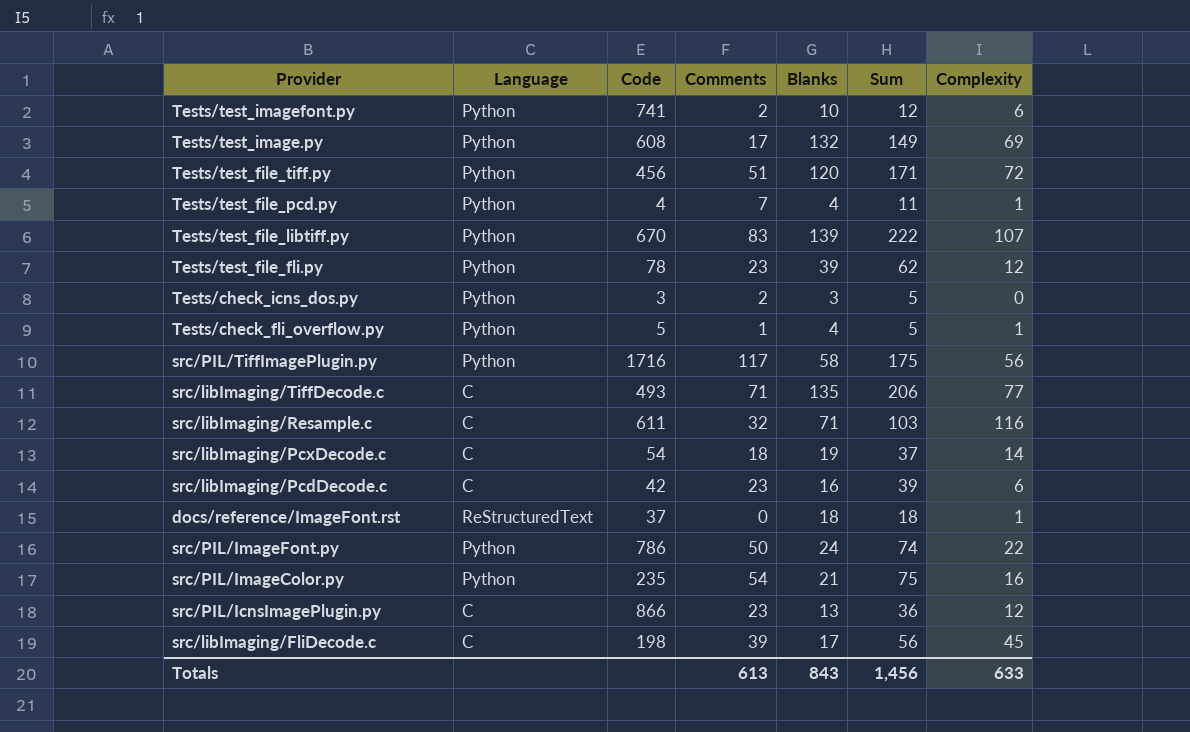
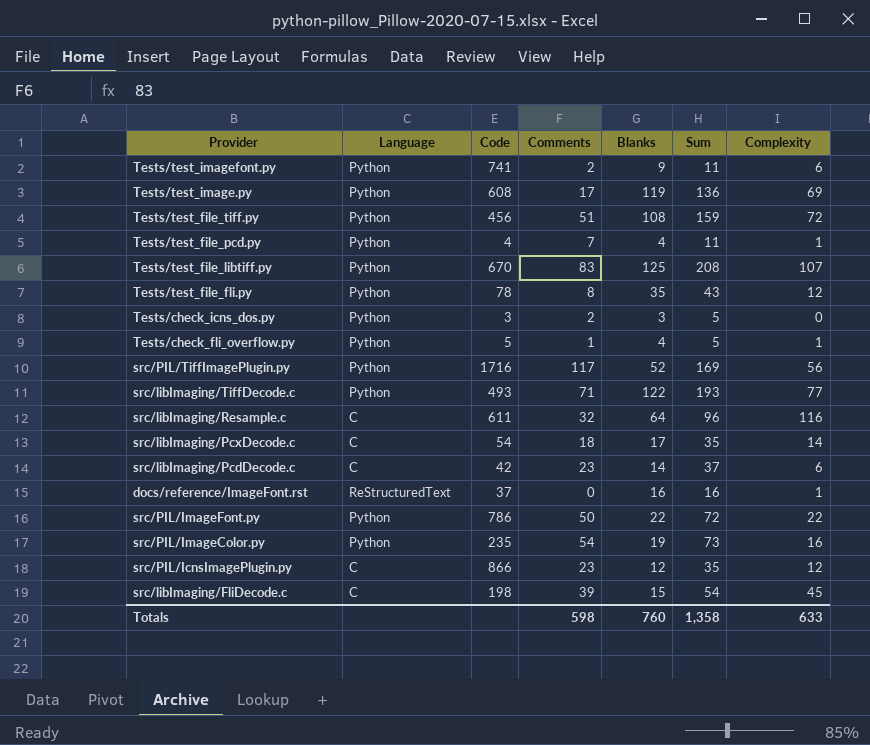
Tests/test_imagefont.py | Blanks: 10 -> 9
Tests/test_imagefont.py | Sum: 12 -> 11
Tests/test_image.py | Blanks: 132 -> 119
Tests/test_image.py | Sum: 149 -> 136
Tests/test_file_tiff.py | Blanks: 120 -> 108
Tests/test_file_tiff.py | Sum: 171 -> 159
Tests/test_file_libtiff.py | Blanks: 139 -> 125
Tests/test_file_libtiff.py | Sum: 222 -> 208
Tests/test_file_fli.py | Comments: 23 -> 8
Tests/test_file_fli.py | Blanks: 39 -> 35
Tests/test_file_fli.py | Sum: 62 -> 43
src/PIL/TiffImagePlugin.py | Blanks: 58 -> 52
src/PIL/TiffImagePlugin.py | Sum: 175 -> 169
src/libImaging/TiffDecode.c | Language: C -> Python
src/libImaging/TiffDecode.c | Blanks: 135 -> 122
src/libImaging/TiffDecode.c | Sum: 206 -> 193
src/libImaging/Resample.c | Blanks: 71 -> 64
src/libImaging/Resample.c | Sum: 103 -> 96
src/libImaging/PcxDecode.c | Blanks: 19 -> 17
src/libImaging/PcxDecode.c | Sum: 37 -> 35
src/libImaging/PcdDecode.c | Blanks: 16 -> 14
src/libImaging/PcdDecode.c | Sum: 39 -> 37
docs/reference/ImageFont.rst | Blanks: 18 -> 16
docs/reference/ImageFont.rst | Sum: 18 -> 16
src/PIL/ImageFont.py | Blanks: 24 -> 22
src/PIL/ImageFont.py | Sum: 74 -> 72
src/PIL/ImageColor.py | Blanks: 21 -> 19
src/PIL/ImageColor.py | Sum: 75 -> 73
src/PIL/IcnsImagePlugin.py | Blanks: 13 -> 12
src/PIL/IcnsImagePlugin.py | Sum: 36 -> 35
src/libImaging/FliDecode.c | Blanks: 17 -> 15
src/libImaging/FliDecode.c | Sum: 56 -> 54
Totals | Comments: 613 -> 598
Totals | Blanks: 843 -> 760
Totals | Sum: 1,456 -> 1,358

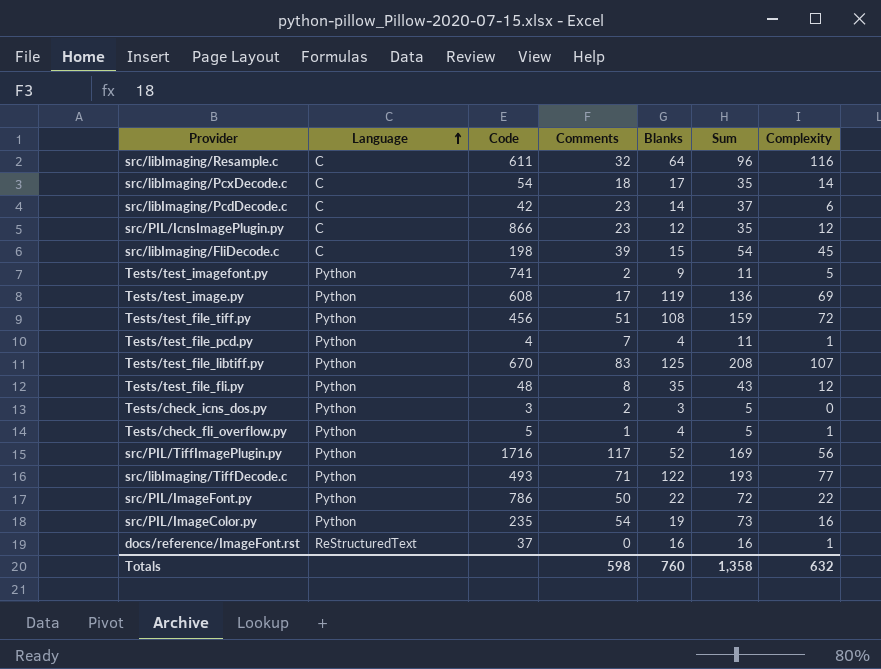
row order: none -> Language ascending
Tests/test_imagefont.py | Complexity: 6 -> 5
Tests/test_file_fli.py | Code: 78 -> 48
Totals | Complexity: 633 -> 632

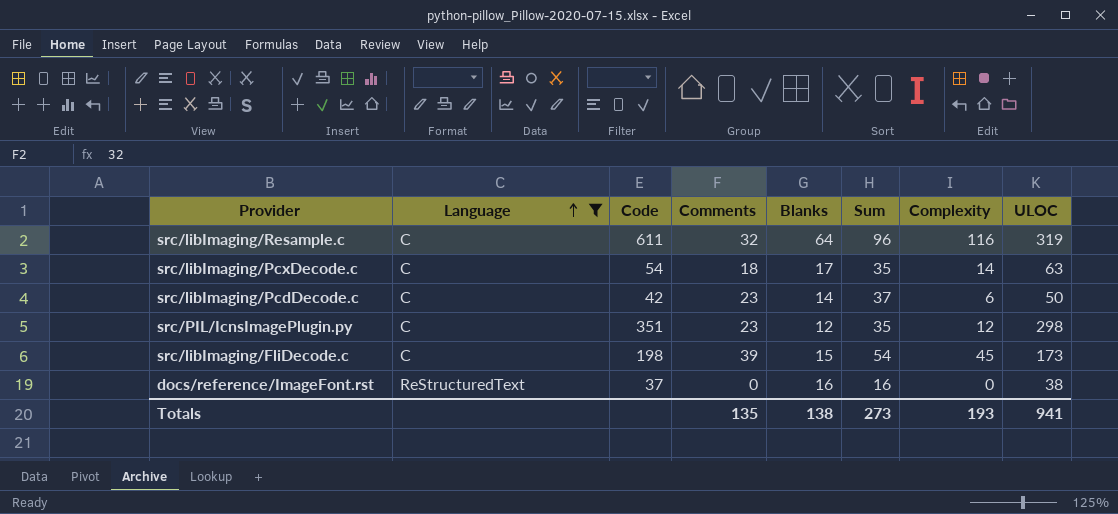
filter: none -> Language != Python
column ULOC | position: none -> 8
src/PIL/IcnsImagePlugin.py | Code: 866 -> 351
docs/reference/ImageFont.rst | Complexity: 1 -> 0
Totals | Comments: 598 -> 135
Totals | Blanks: 760 -> 138
Totals | Sum: 1,358 -> 273
Totals | Complexity: 632 -> 193

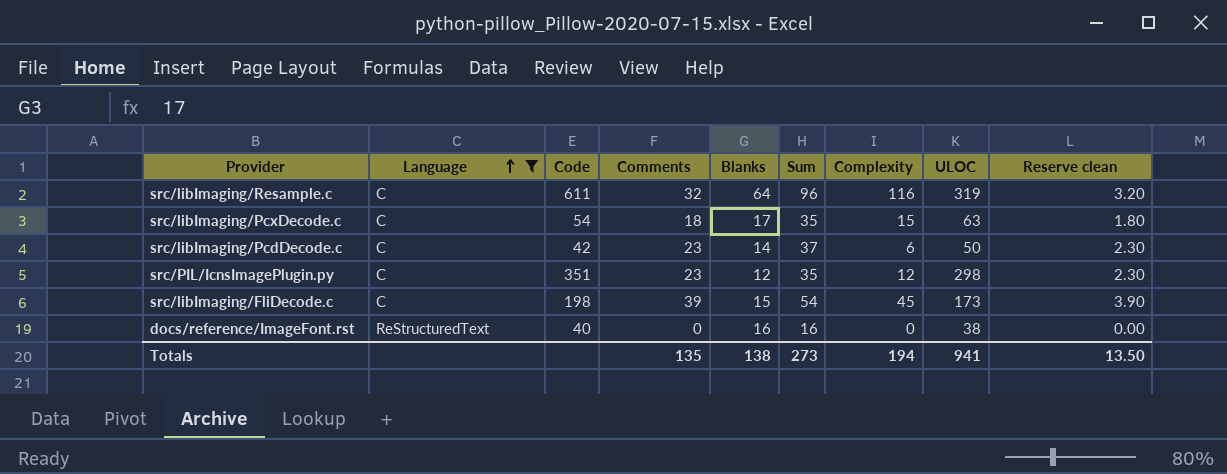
column Reserve clean | formula: none -> [Comments] * 0.1
src/libImaging/PcxDecode.c | Complexity: 14 -> 15
docs/reference/ImageFont.rst | Code: 37 -> 40
Totals | Complexity: 193 -> 194

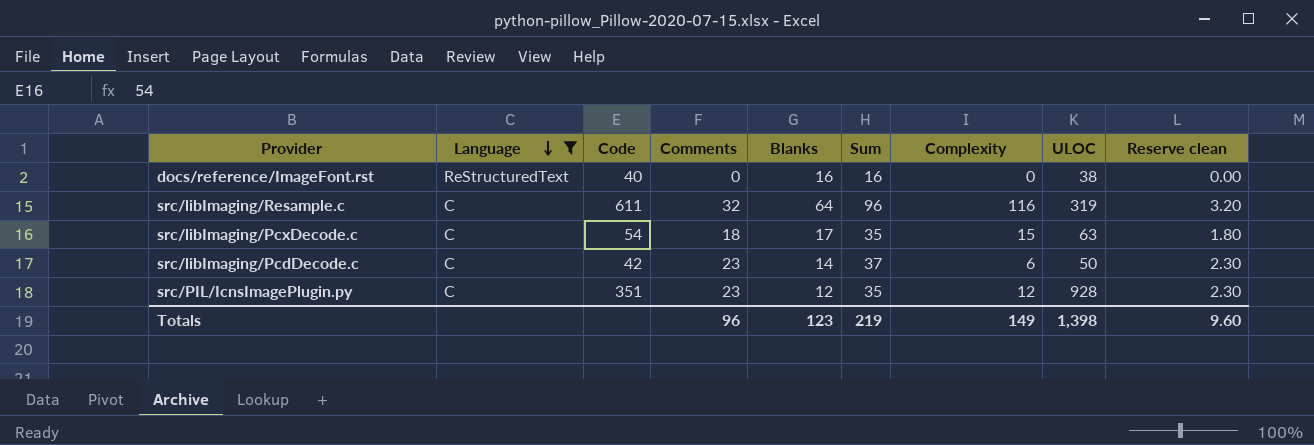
row order: Language ascending -> Language descending
row src/libImaging/FliDecode.c: C | 198 | 39 | 15 | 54 | 45 | 173 | 3.90 -> none
src/PIL/IcnsImagePlugin.py | ULOC: 298 -> 928
Totals | Comments: 135 -> 96
Totals | Blanks: 138 -> 123
Totals | Sum: 273 -> 219
Totals | Complexity: 194 -> 149
Totals | ULOC: 941 -> 1,398
Totals | Reserve clean: 13.50 -> 9.60

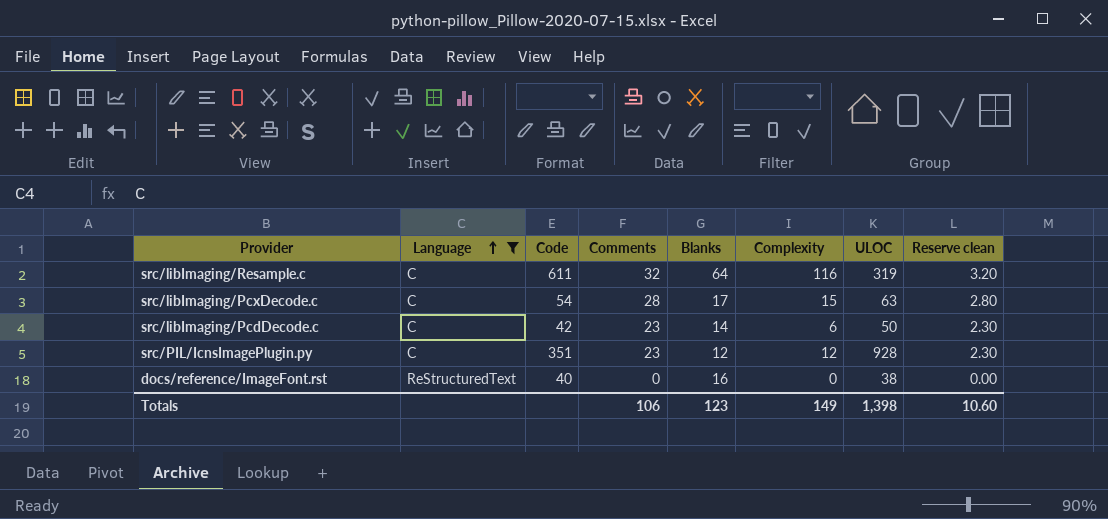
row order: Language descending -> Language ascending
column Sum | formula: [Comments] + [Blanks] -> none
src/libImaging/PcxDecode.c | Comments: 18 -> 28
src/libImaging/PcxDecode.c | Reserve clean: 1.80 -> 2.80
Totals | Comments: 96 -> 106
Totals | Reserve clean: 9.60 -> 10.60

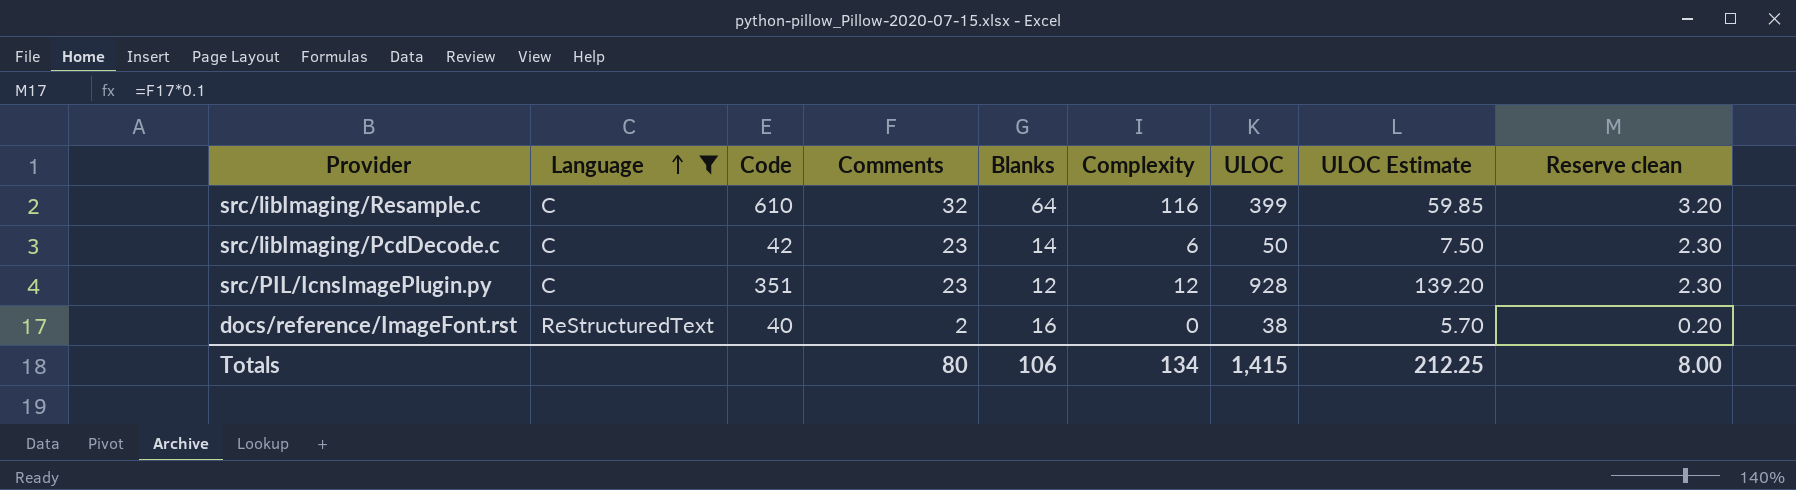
column ULOC Estimate | formula: none -> [ULOC] * 0.15
row src/libImaging/PcxDecode.c: C | 54 | 28 | 17 | 15 | 63 | 2.80 -> none
src/libImaging/Resample.c | Code: 611 -> 610
src/libImaging/Resample.c | ULOC: 319 -> 399
docs/reference/ImageFont.rst | Comments: 0 -> 2
docs/reference/ImageFont.rst | Reserve clean: 0.00 -> 0.20
Totals | Comments: 106 -> 80
Totals | Blanks: 123 -> 106
Totals | Complexity: 149 -> 134
Totals | ULOC: 1,398 -> 1,415
Totals | Reserve clean: 10.60 -> 8.00

